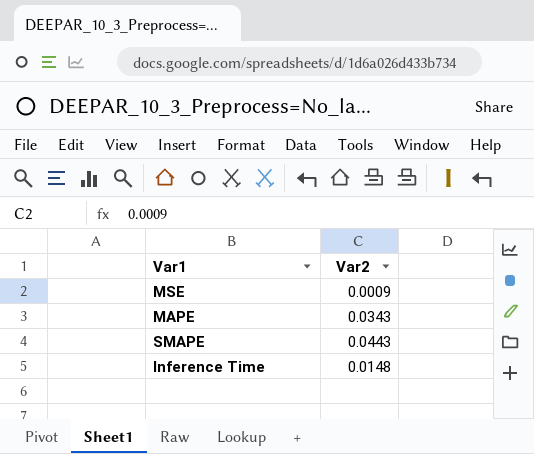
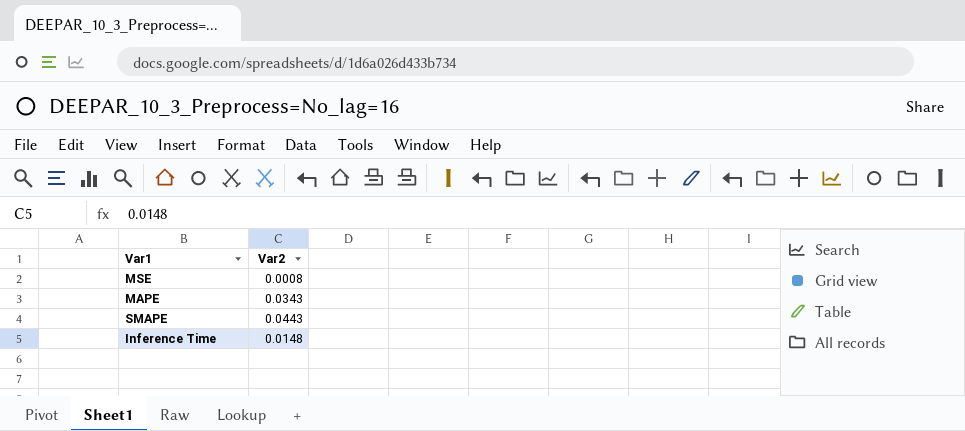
MSE | Var2: 0.0009 -> 0.0008

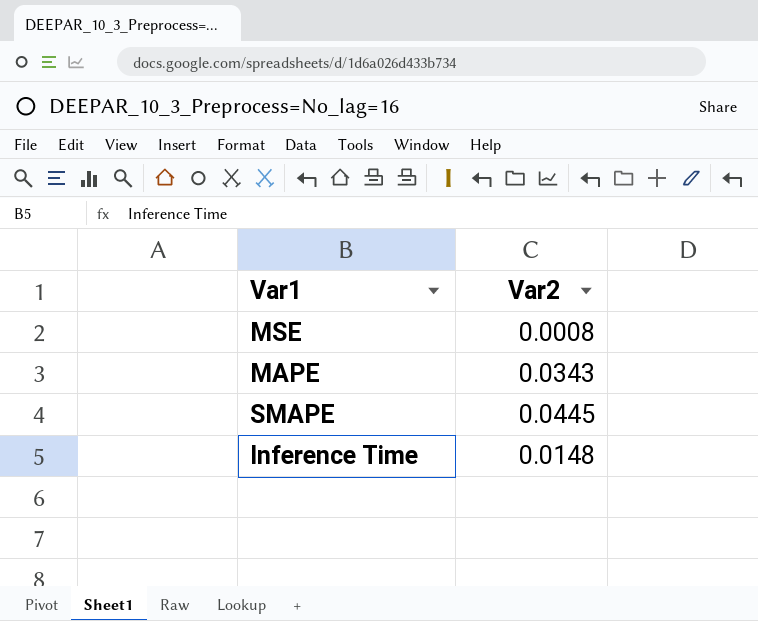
SMAPE | Var2: 0.0443 -> 0.0445

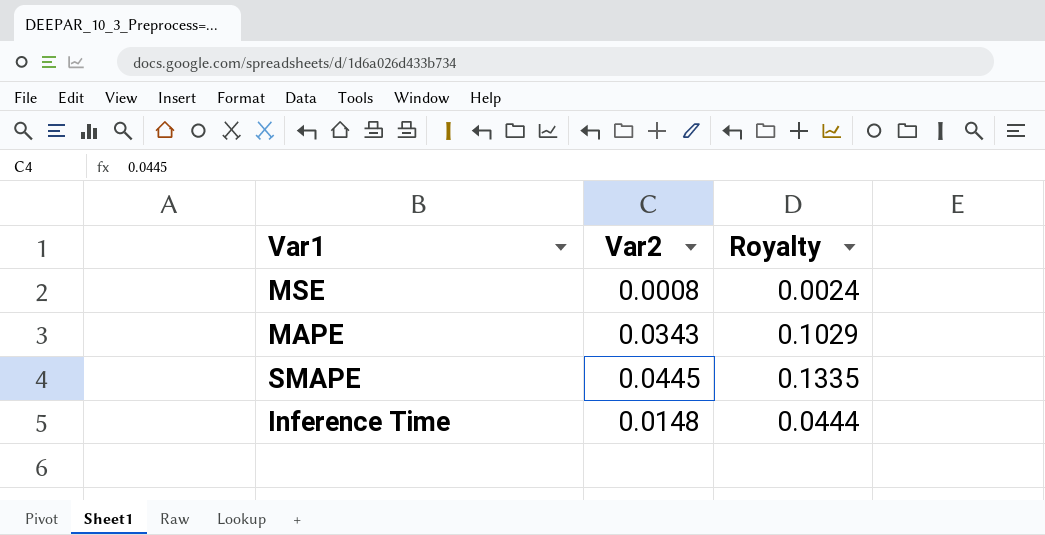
column Royalty | formula: none -> [Var2] * 3

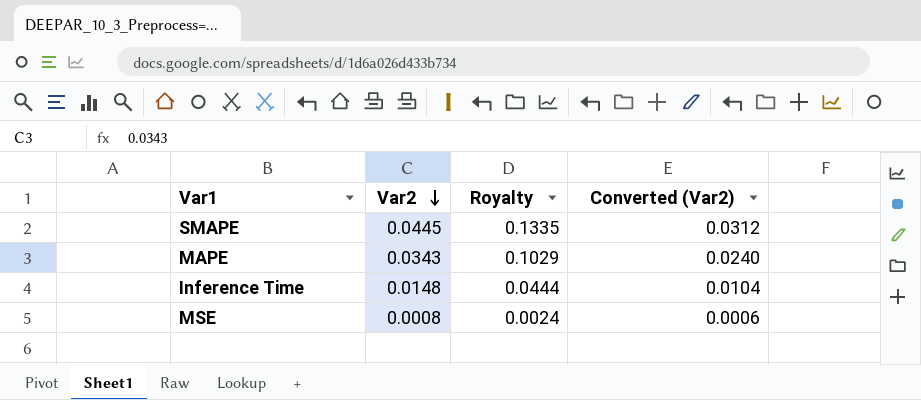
row order: none -> Var2 descending
column Converted (Var2) | formula: none -> [Var2] * 0.7

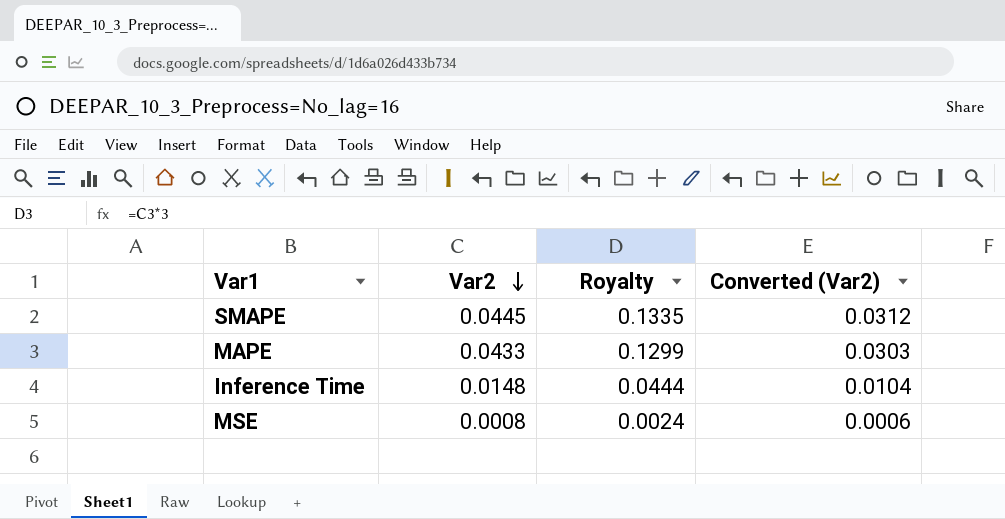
MAPE | Var2: 0.0343 -> 0.0433
MAPE | Royalty: 0.1029 -> 0.1299
MAPE | Converted (Var2): 0.0240 -> 0.0303

